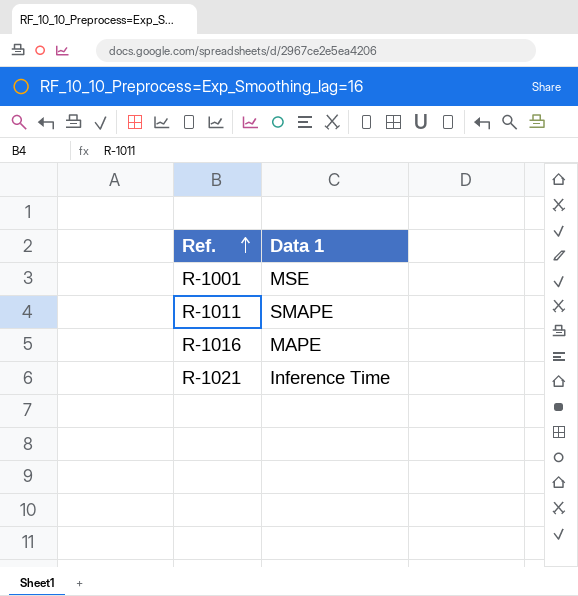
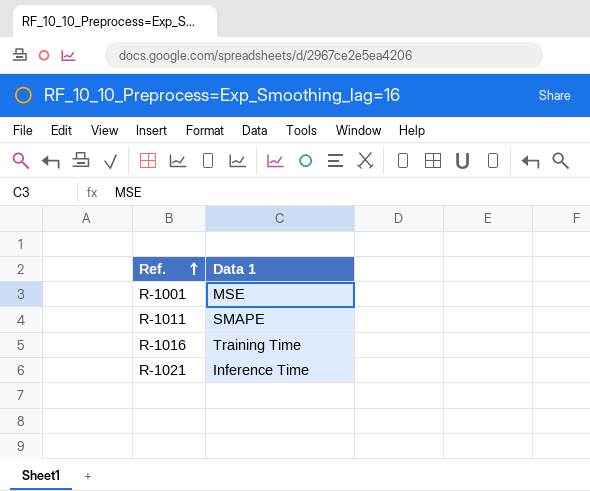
R-1016 | Data 1: MAPE -> Training Time

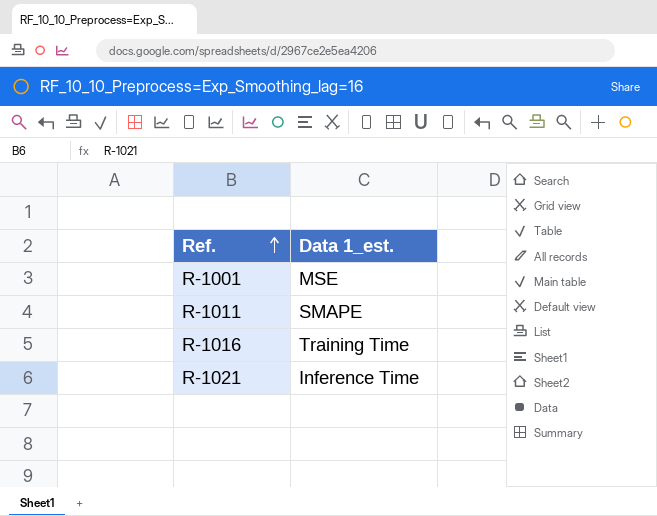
column name: Data 1 -> Data 1_est.

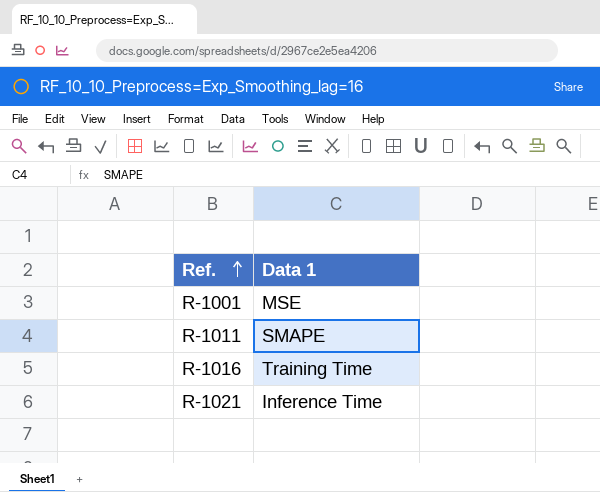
column name: Data 1_est. -> Data 1

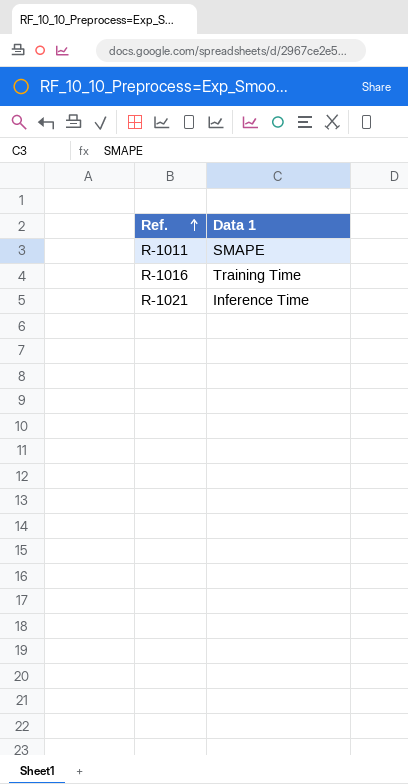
row R-1001: MSE -> none

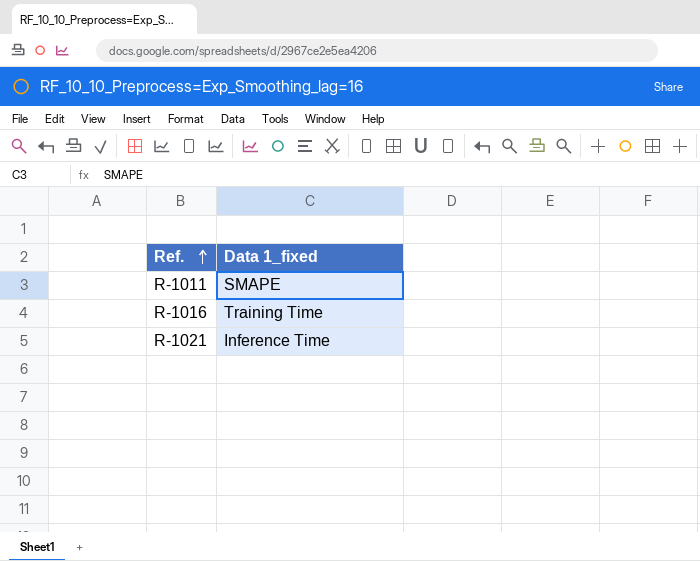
column name: Data 1 -> Data 1_fixed

